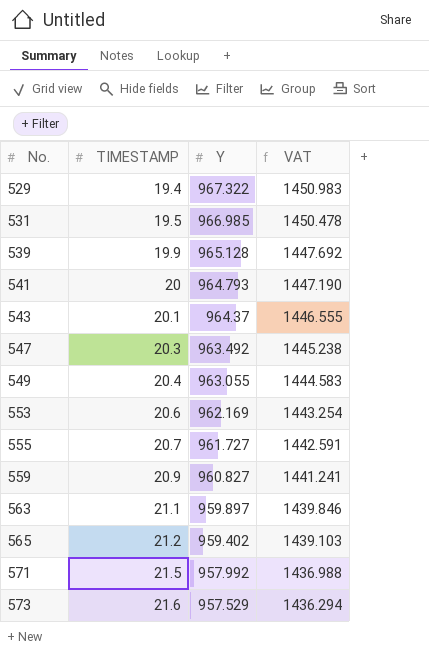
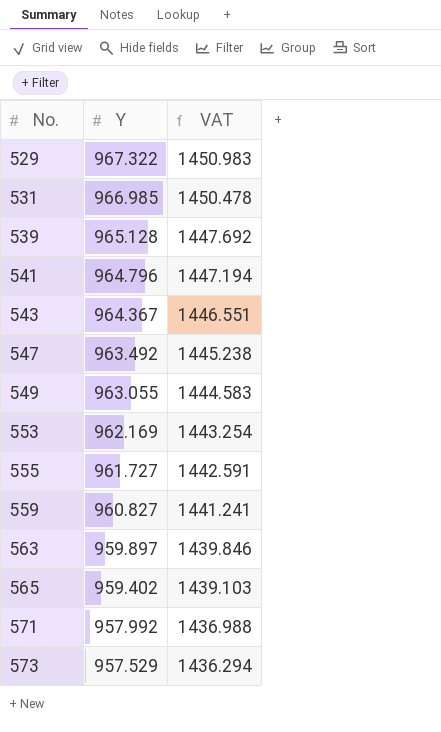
column TIMESTAMP | position: 2 -> none
541 | Y: 964.793 -> 964.796
541 | VAT: 1447.190 -> 1447.194
543 | Y: 964.37 -> 964.367
543 | VAT: 1446.555 -> 1446.551

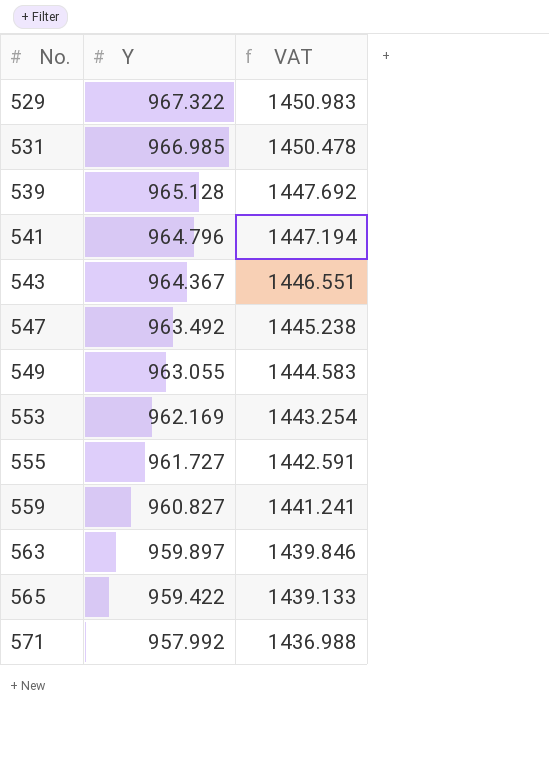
row 573: 957.529 | 1436.294 -> none
565 | Y: 959.402 -> 959.422
565 | VAT: 1439.103 -> 1439.133

